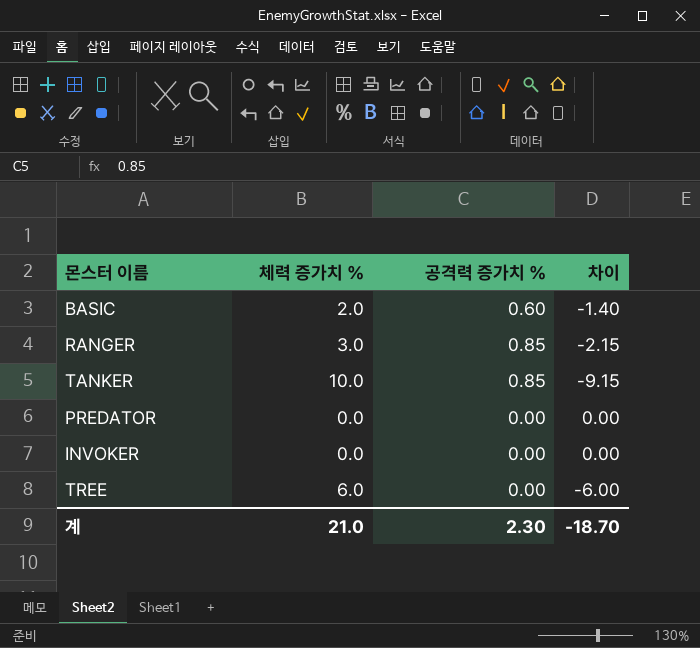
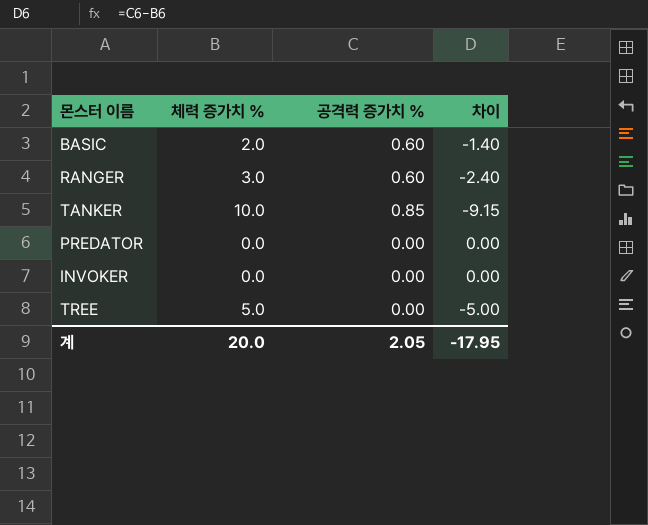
RANGER | 공격력 증가치 %: 0.85 -> 0.60
RANGER | 차이: -2.15 -> -2.40
TREE | 체력 증가치 %: 6.0 -> 5.0
TREE | 차이: -6.00 -> -5.00
계 | 체력 증가치 %: 21.0 -> 20.0
계 | 공격력 증가치 %: 2.30 -> 2.05
계 | 차이: -18.70 -> -17.95

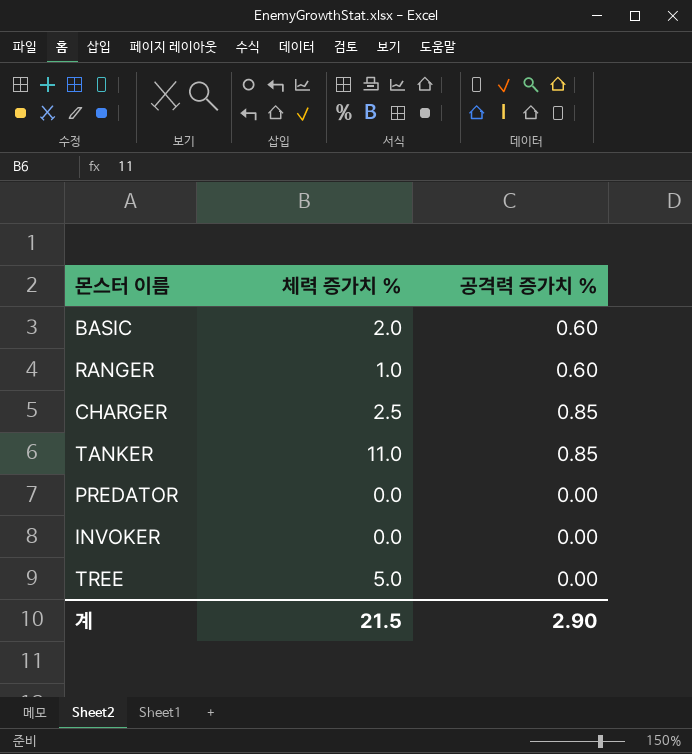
column 차이 | formula: [공격력 증가치 %] - [체력 증가치 %] -> none
RANGER | 체력 증가치 %: 3.0 -> 1.0
row CHARGER: none -> 2.5 | 0.85
TANKER | 체력 증가치 %: 10.0 -> 11.0
계 | 체력 증가치 %: 20.0 -> 21.5
계 | 공격력 증가치 %: 2.05 -> 2.90

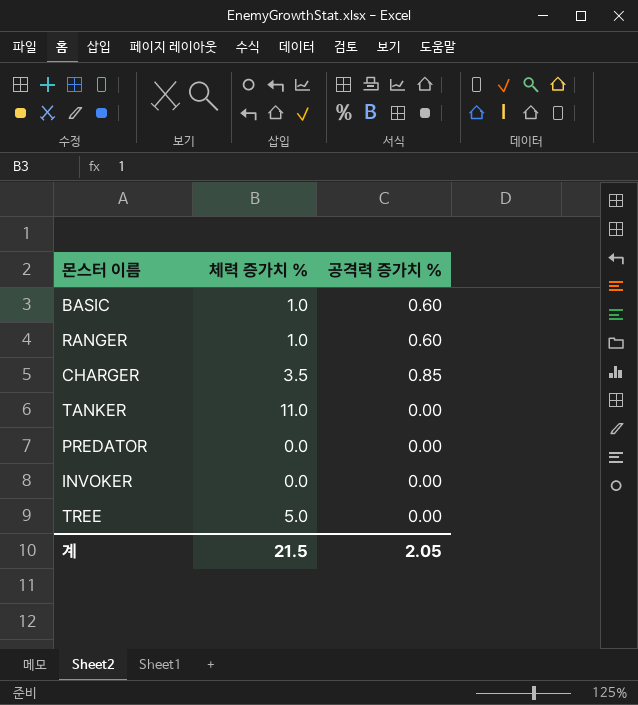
BASIC | 체력 증가치 %: 2.0 -> 1.0
CHARGER | 체력 증가치 %: 2.5 -> 3.5
TANKER | 공격력 증가치 %: 0.85 -> 0.00
계 | 공격력 증가치 %: 2.90 -> 2.05

